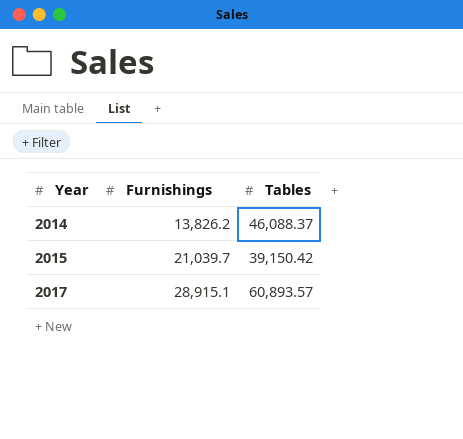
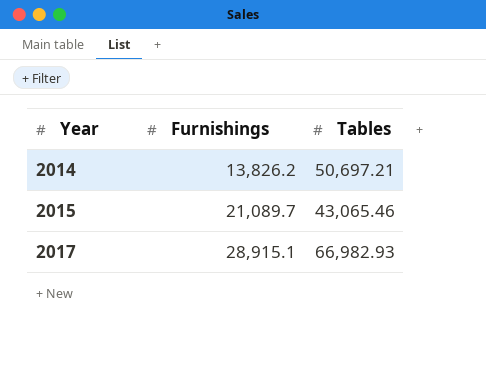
2014 | Tables: 46,088.37 -> 50,697.21
2015 | Furnishings: 21,039.7 -> 21,089.7
2015 | Tables: 39,150.42 -> 43,065.46
2017 | Tables: 60,893.57 -> 66,982.93

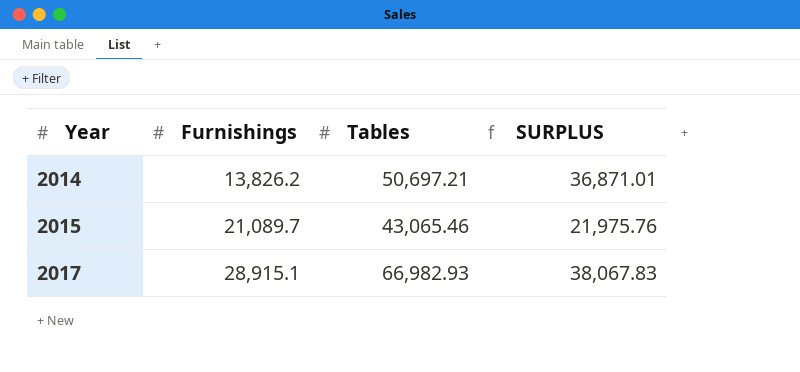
column SURPLUS | formula: none -> [Tables] - [Furnishings]

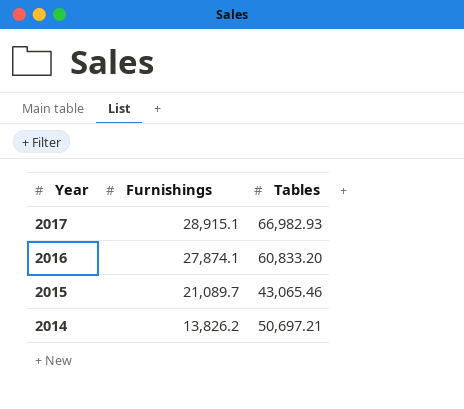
row order: Year ascending -> Year descending
column SURPLUS | formula: [Tables] - [Furnishings] -> none
row 2016: none -> 27,874.1 | 60,833.20

